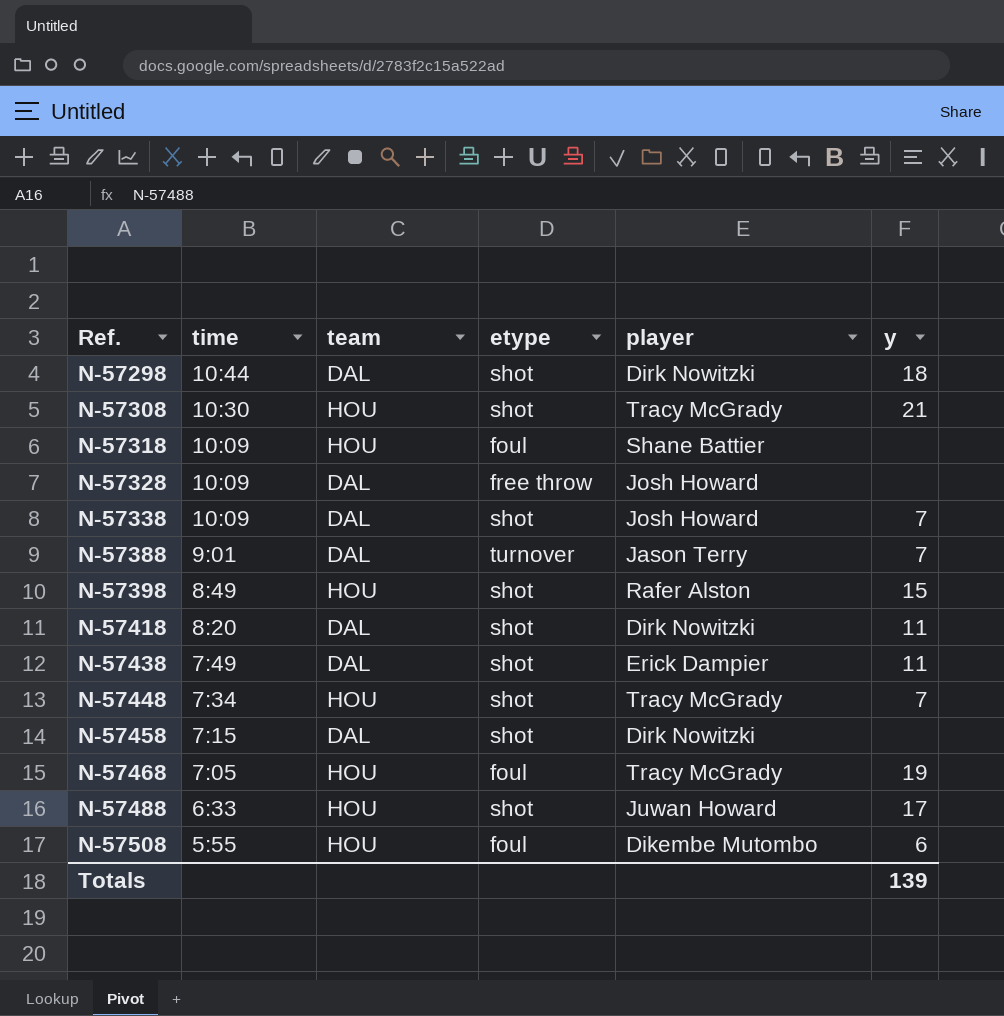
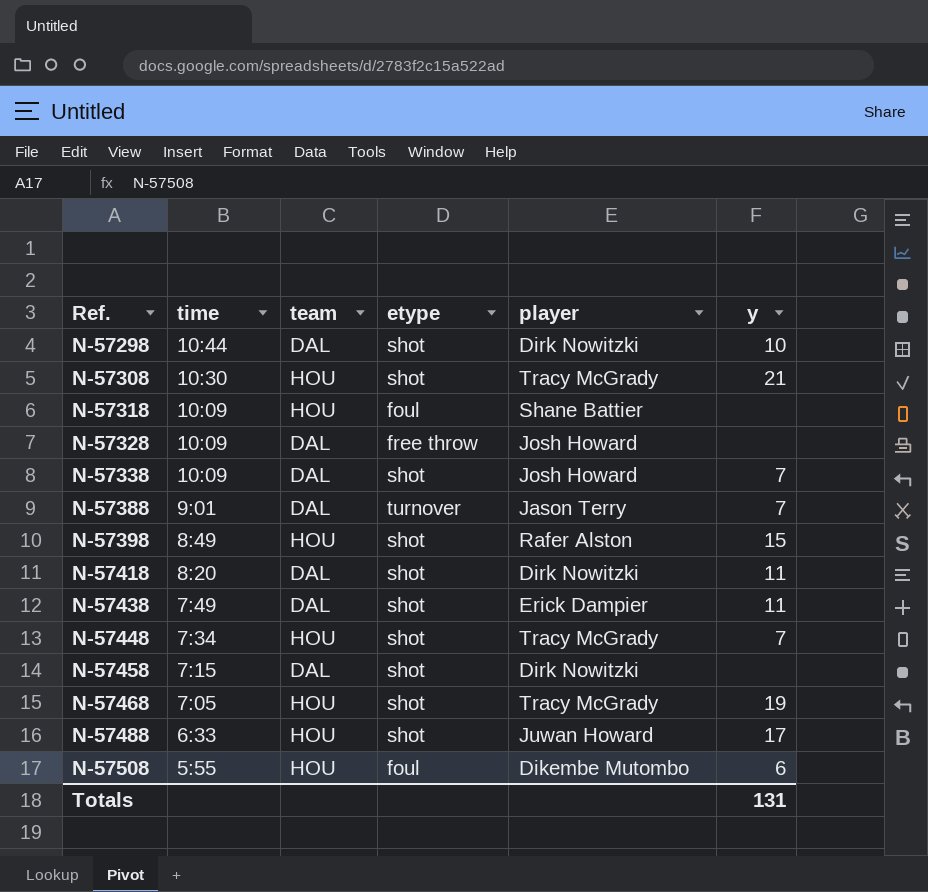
N-57298 | y: 18 -> 10
N-57468 | etype: foul -> shot
Totals | y: 139 -> 131

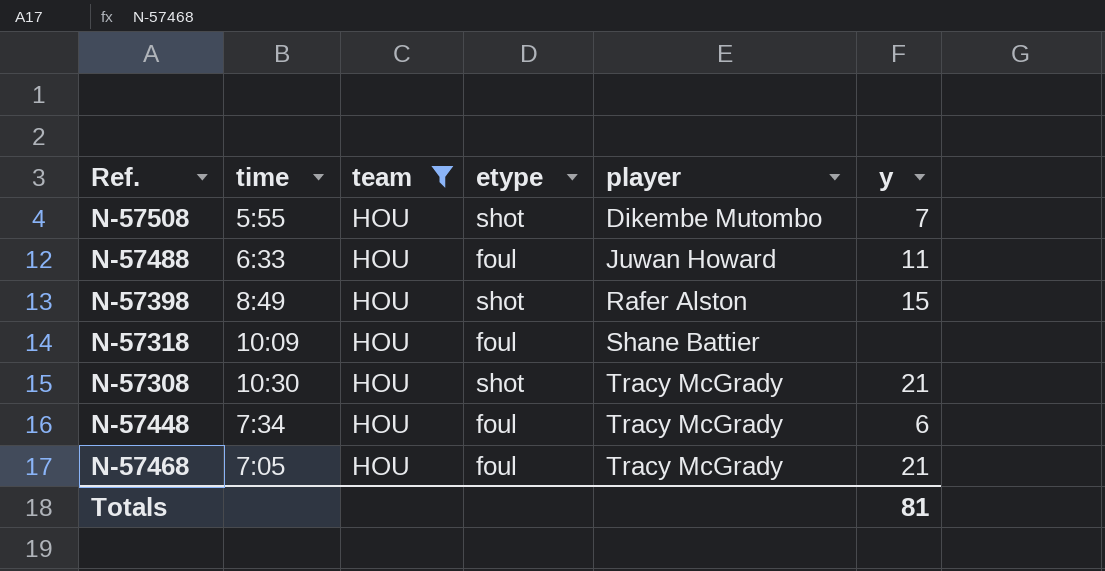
filter: none -> team = HOU
row order: Ref. ascending -> player ascending
N-57508 | etype: foul -> shot
N-57508 | y: 6 -> 7
N-57488 | etype: shot -> foul
N-57488 | y: 17 -> 11
N-57448 | etype: shot -> foul
N-57448 | y: 7 -> 6
N-57468 | etype: shot -> foul
N-57468 | y: 19 -> 21
Totals | y: 131 -> 81

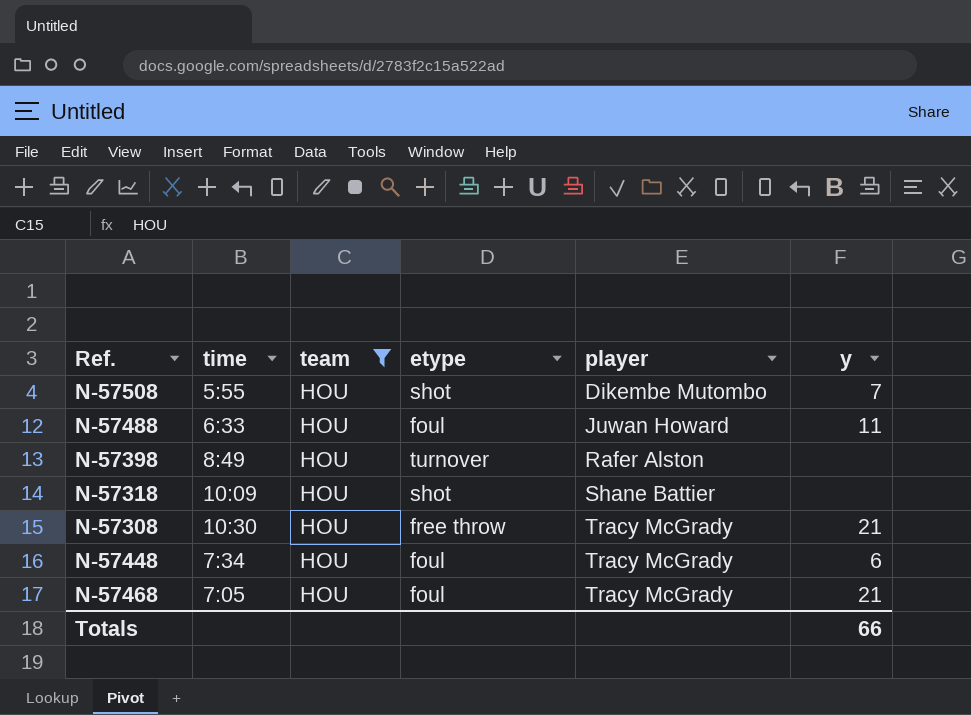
N-57398 | etype: shot -> turnover
N-57398 | y: 15 -> none
N-57318 | etype: foul -> shot
N-57308 | etype: shot -> free throw
Totals | y: 81 -> 66

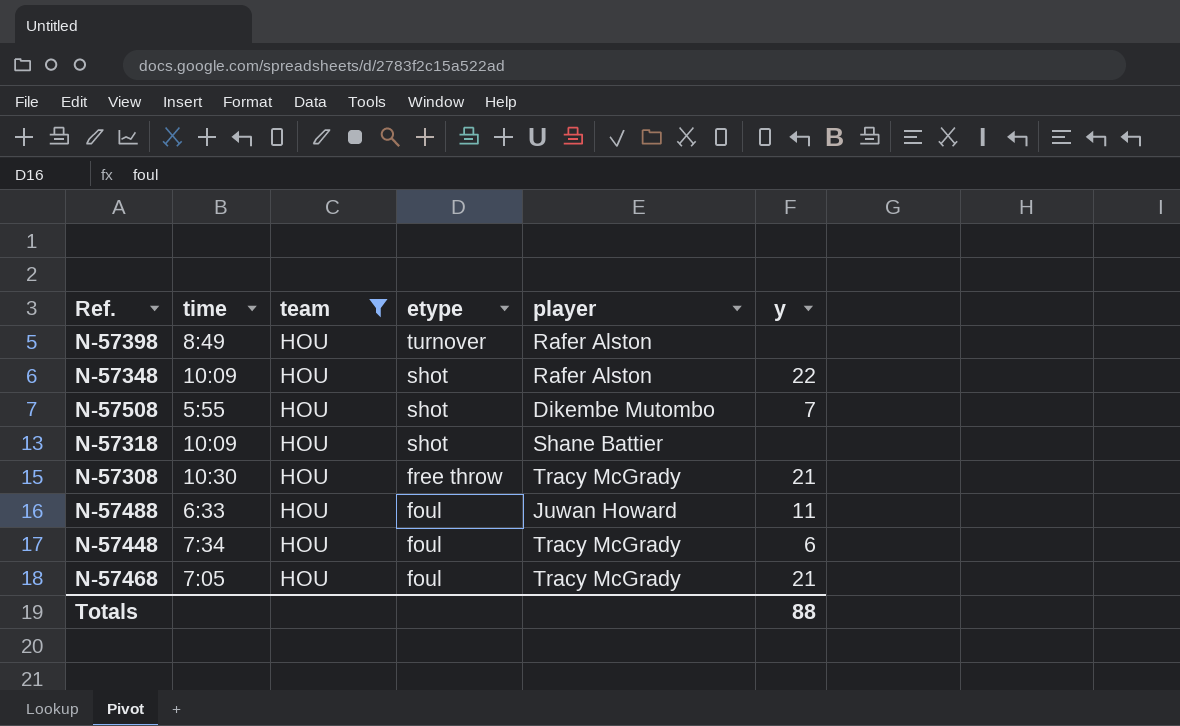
row order: player ascending -> etype descending
row N-57348: none -> 10:09 | HOU | shot | Rafer Alston | 22
Totals | y: 66 -> 88

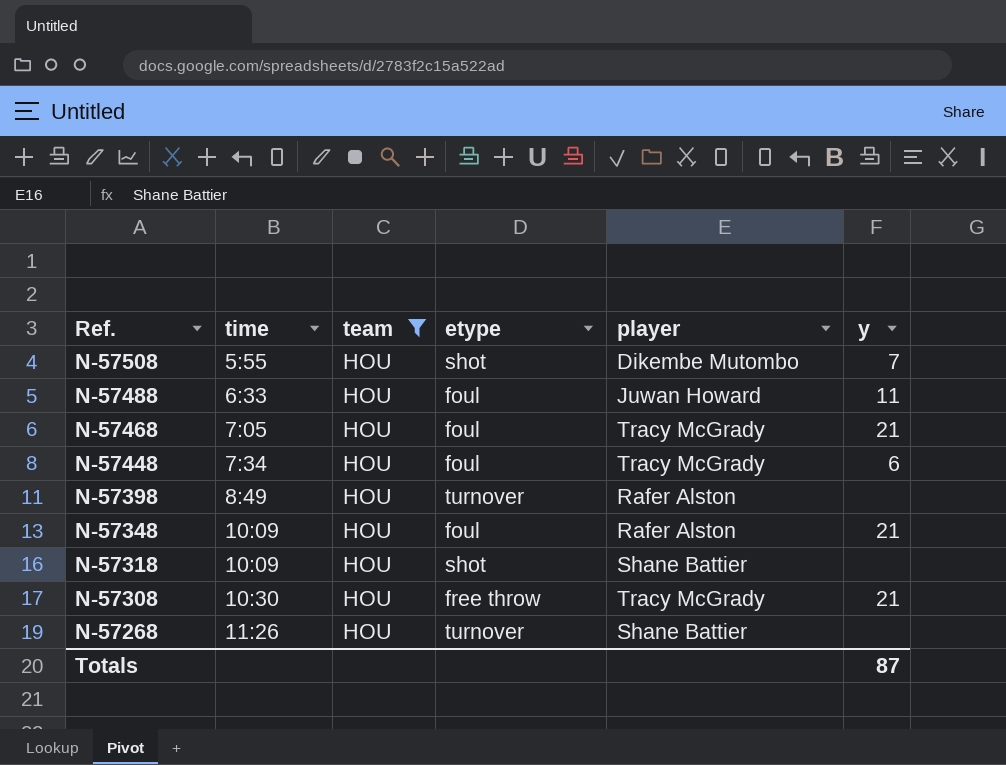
row order: etype descending -> Ref. descending
N-57348 | etype: shot -> foul
N-57348 | y: 22 -> 21
row N-57268: none -> 11:26 | HOU | turnover | Shane Battier | none
Totals | y: 88 -> 87

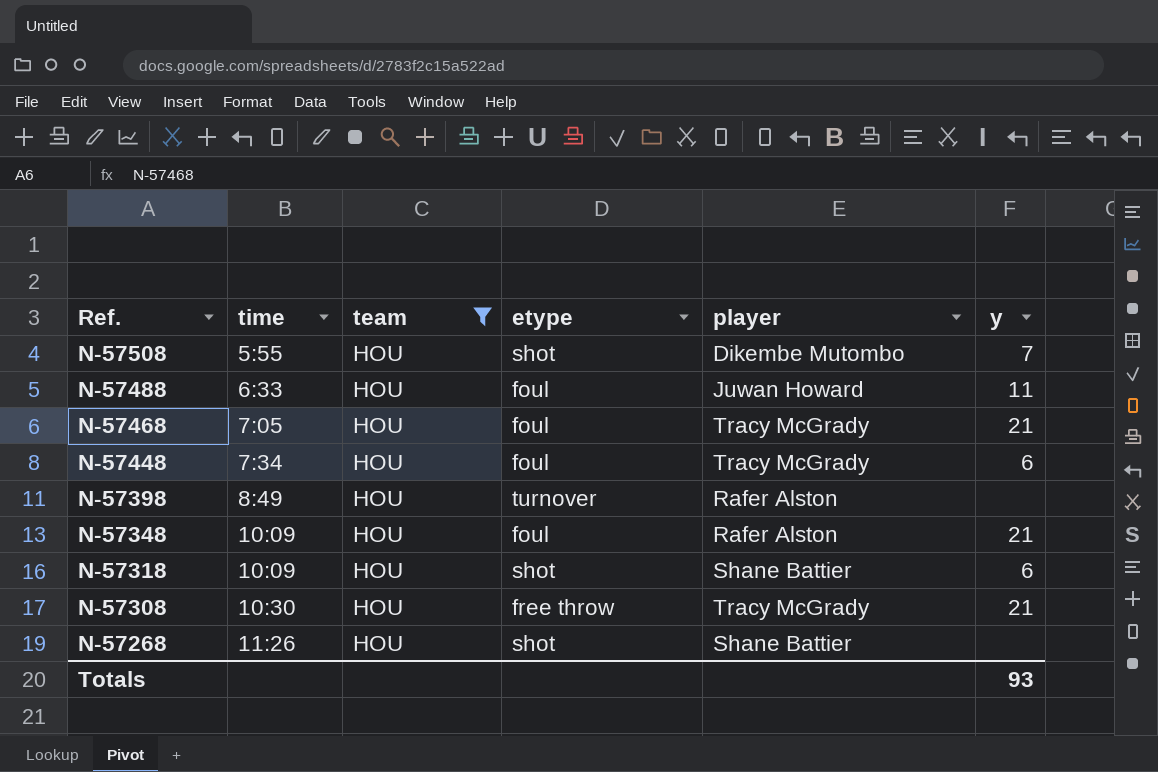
N-57318 | y: none -> 6
N-57268 | etype: turnover -> shot
Totals | y: 87 -> 93

